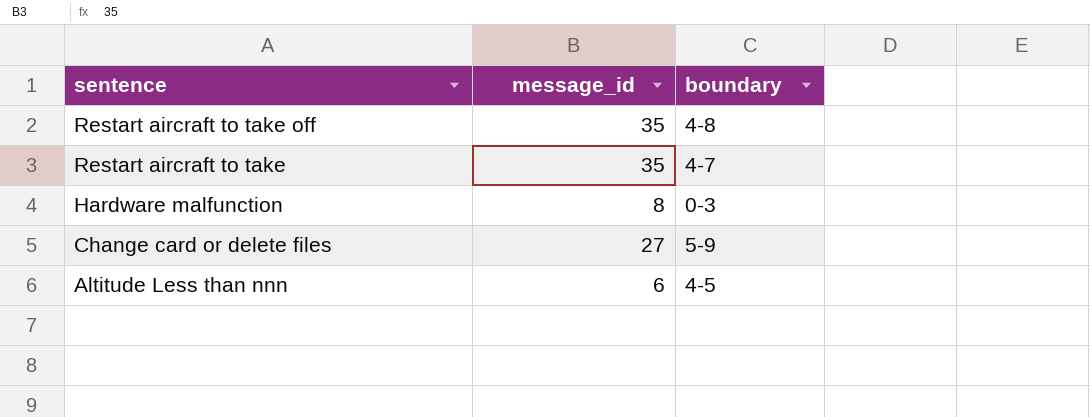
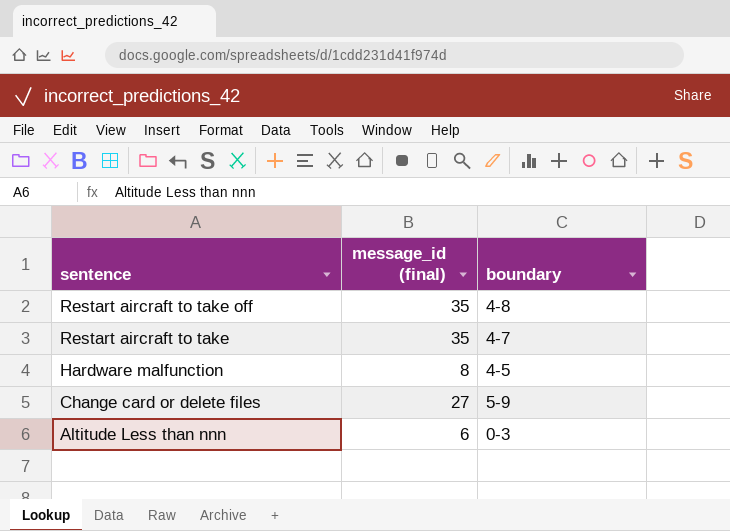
column name: message_id -> message_id (final)
Hardware malfunction | boundary: 0-3 -> 4-5
Altitude Less than nnn | boundary: 4-5 -> 0-3

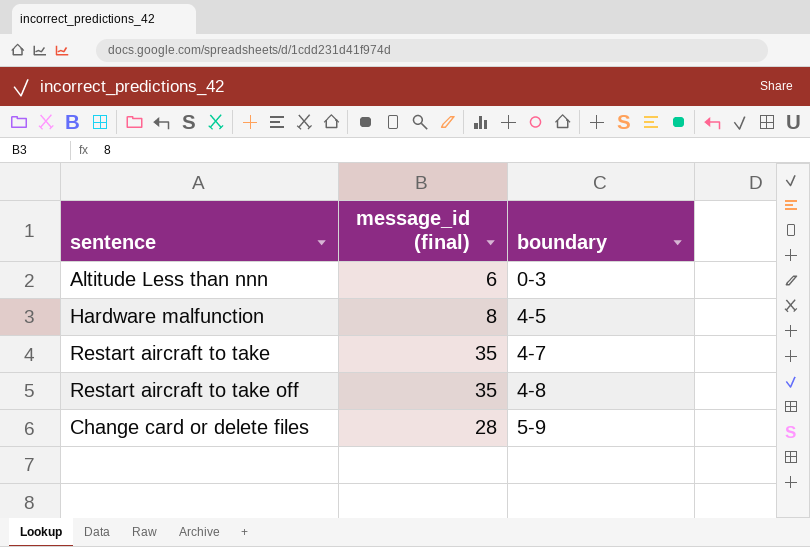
row order: sentence descending -> boundary ascending
Change card or delete files | message_id (final): 27 -> 28

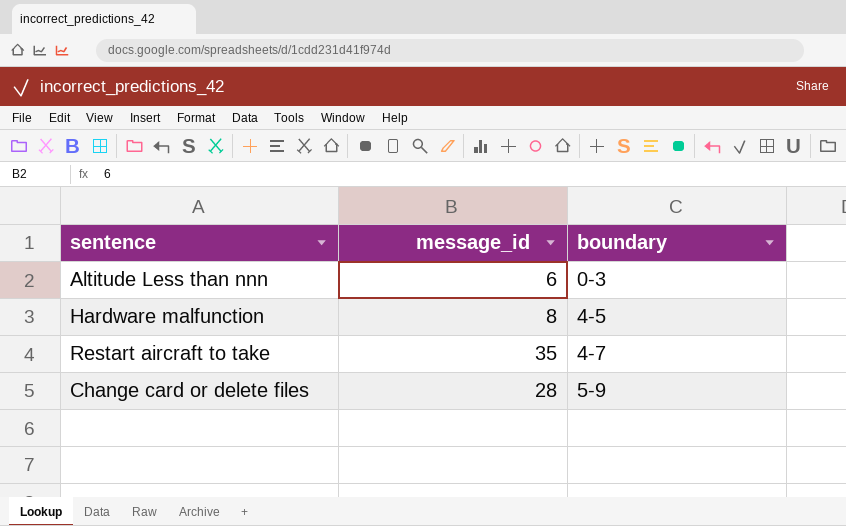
column name: message_id (final) -> message_id
row Restart aircraft to take off: 35 | 4-8 -> none

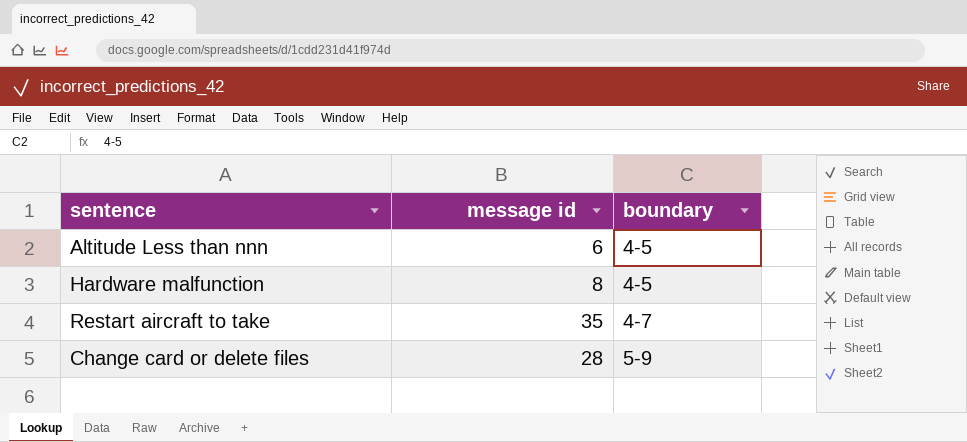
column name: message_id -> message id
Altitude Less than nnn | boundary: 0-3 -> 4-5

